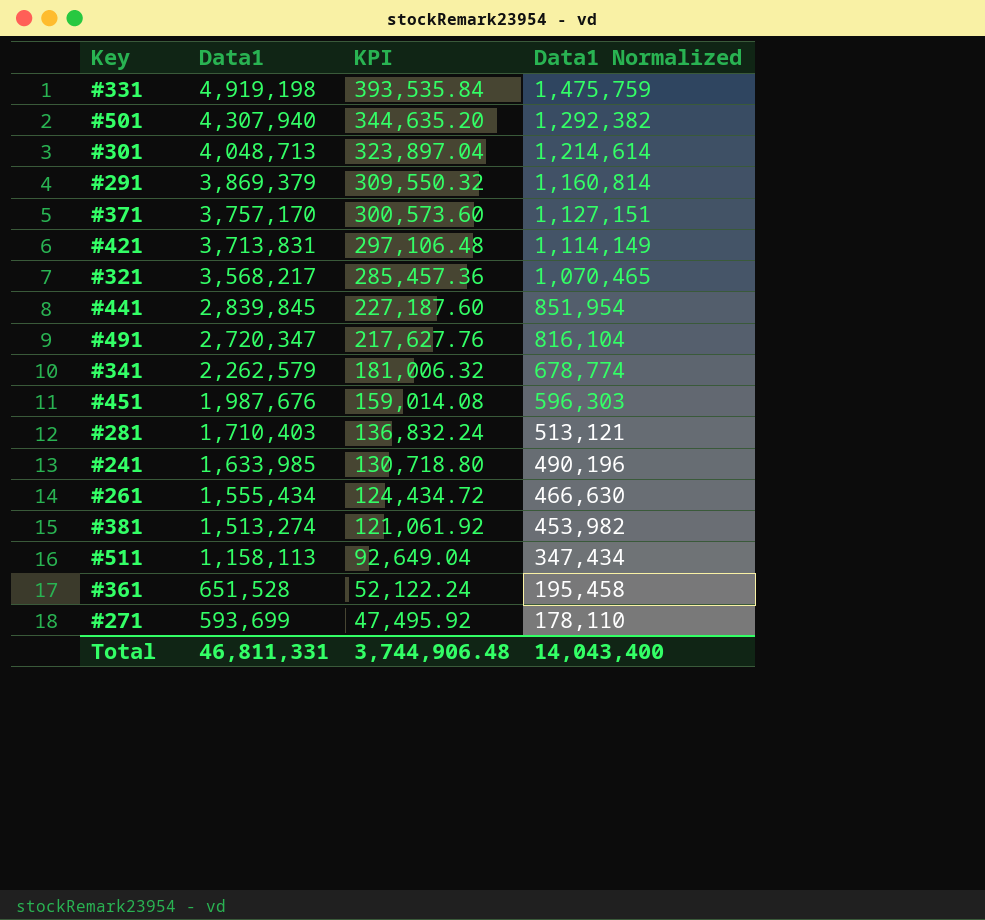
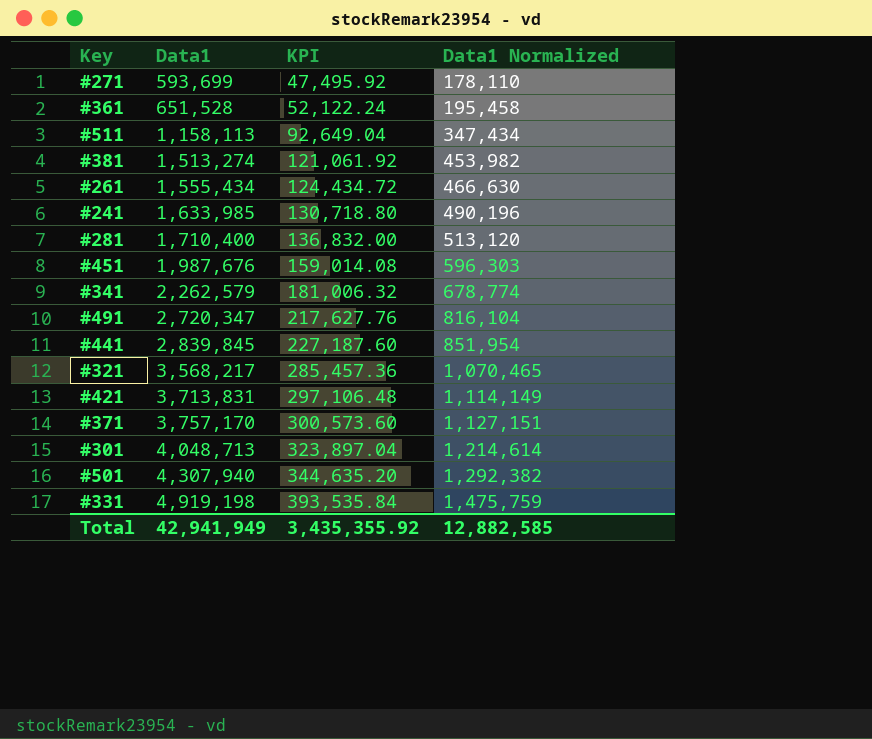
row order: Data1 descending -> Data1 ascending
row #291: 3,869,379 | 309,550.32 | 1,160,814 -> none
#281 | Data1: 1,710,403 -> 1,710,400
#281 | KPI: 136,832.24 -> 136,832.00
#281 | Data1 Normalized: 513,121 -> 513,120
Total | Data1: 46,811,331 -> 42,941,949
Total | KPI: 3,744,906.48 -> 3,435,355.92
Total | Data1 Normalized: 14,043,400 -> 12,882,585

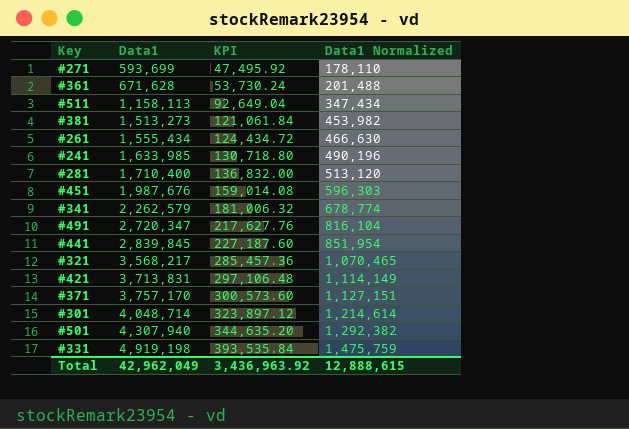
#361 | Data1: 651,528 -> 671,628
#361 | KPI: 52,122.24 -> 53,730.24
#361 | Data1 Normalized: 195,458 -> 201,488
#381 | Data1: 1,513,274 -> 1,513,273
#381 | KPI: 121,061.92 -> 121,061.84
#301 | Data1: 4,048,713 -> 4,048,714
#301 | KPI: 323,897.04 -> 323,897.12
Total | Data1: 42,941,949 -> 42,962,049
Total | KPI: 3,435,355.92 -> 3,436,963.92
Total | Data1 Normalized: 12,882,585 -> 12,888,615

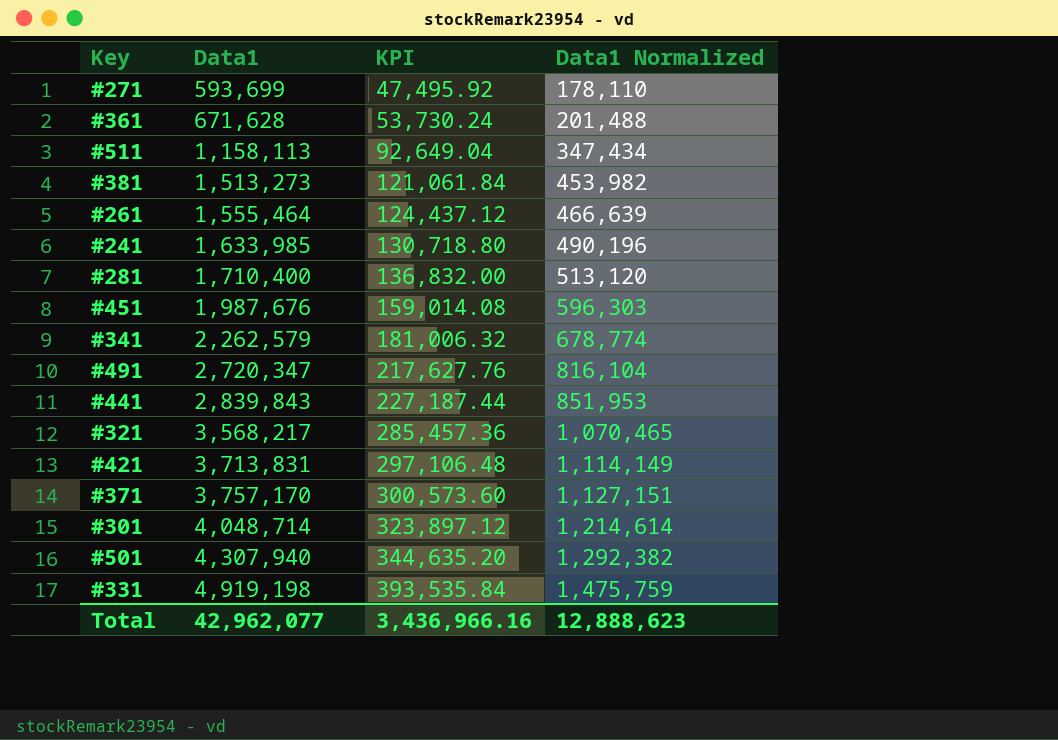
#261 | Data1: 1,555,434 -> 1,555,464
#261 | KPI: 124,434.72 -> 124,437.12
#261 | Data1 Normalized: 466,630 -> 466,639
#441 | Data1: 2,839,845 -> 2,839,843
#441 | KPI: 227,187.60 -> 227,187.44
#441 | Data1 Normalized: 851,954 -> 851,953
Total | Data1: 42,962,049 -> 42,962,077
Total | KPI: 3,436,963.92 -> 3,436,966.16
Total | Data1 Normalized: 12,888,615 -> 12,888,623

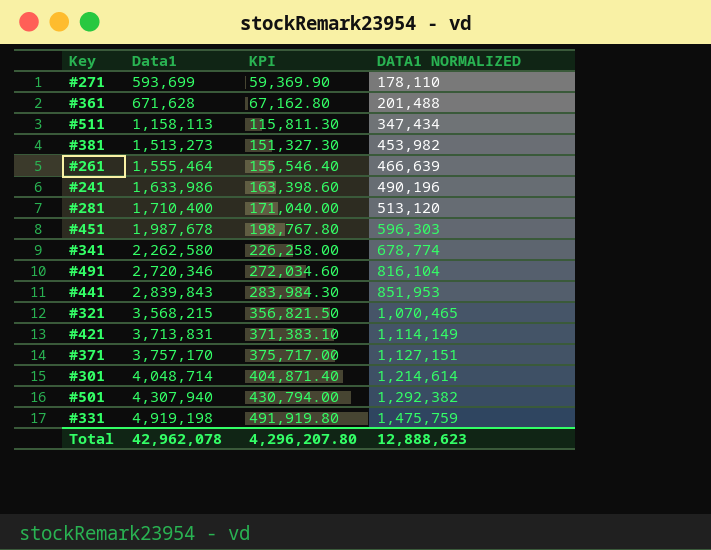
column KPI | formula: [Data1] * 0.08 -> [Data1] * 0.1
column name: Data1 Normalized -> DATA1 NORMALIZED
#241 | Data1: 1,633,985 -> 1,633,986
#451 | Data1: 1,987,676 -> 1,987,678
#341 | Data1: 2,262,579 -> 2,262,580
#491 | Data1: 2,720,347 -> 2,720,346
#321 | Data1: 3,568,217 -> 3,568,215
Total | Data1: 42,962,077 -> 42,962,078
Total | KPI: 3,436,966.16 -> 4,296,207.80

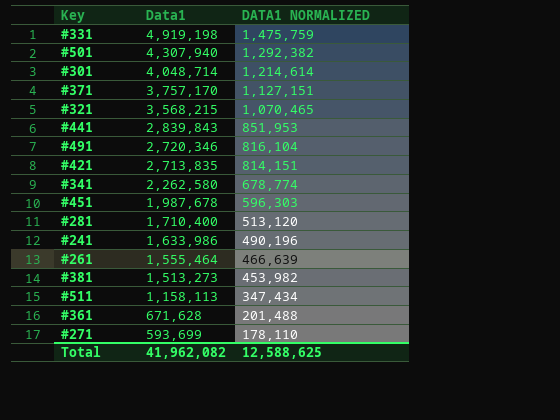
row order: Data1 ascending -> Data1 descending
column KPI | formula: [Data1] * 0.1 -> none
#421 | Data1: 3,713,831 -> 2,713,835
#421 | DATA1 NORMALIZED: 1,114,149 -> 814,151
Total | Data1: 42,962,078 -> 41,962,082
Total | DATA1 NORMALIZED: 12,888,623 -> 12,588,625

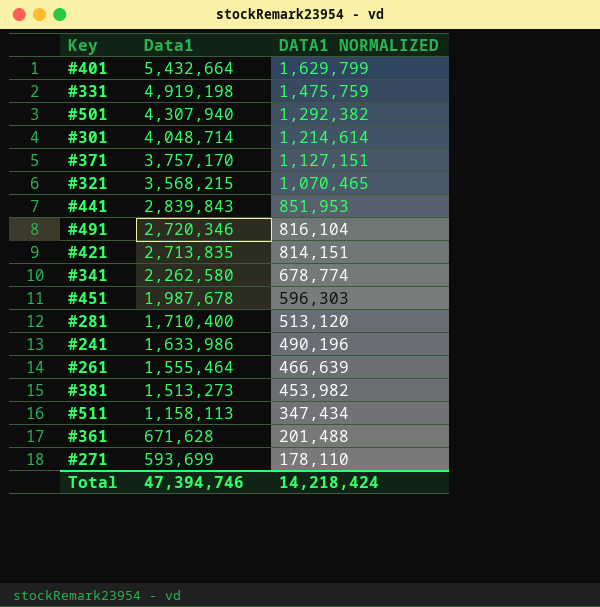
row #401: none -> 5,432,664 | 1,629,799
Total | Data1: 41,962,082 -> 47,394,746
Total | DATA1 NORMALIZED: 12,588,625 -> 14,218,424

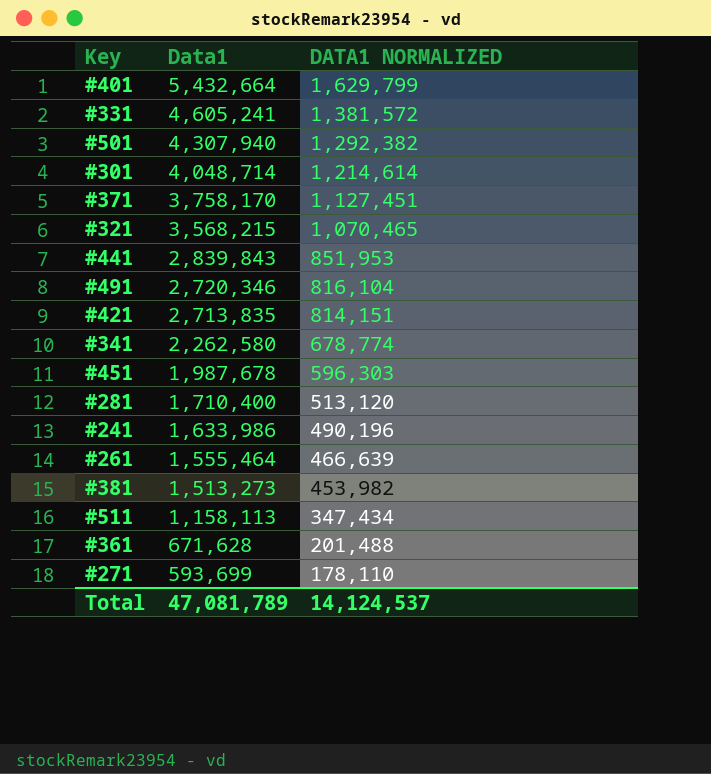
#331 | Data1: 4,919,198 -> 4,605,241
#331 | DATA1 NORMALIZED: 1,475,759 -> 1,381,572
#371 | Data1: 3,757,170 -> 3,758,170
#371 | DATA1 NORMALIZED: 1,127,151 -> 1,127,451
Total | Data1: 47,394,746 -> 47,081,789
Total | DATA1 NORMALIZED: 14,218,424 -> 14,124,537

